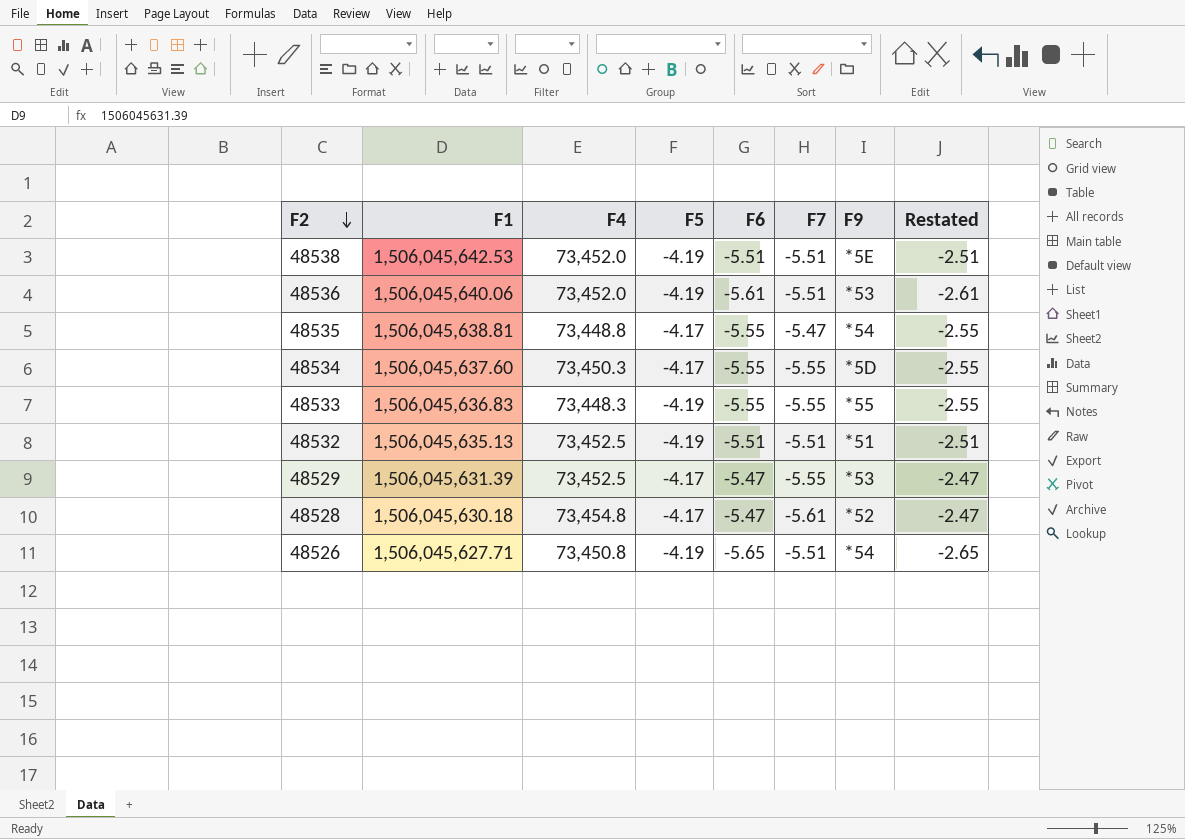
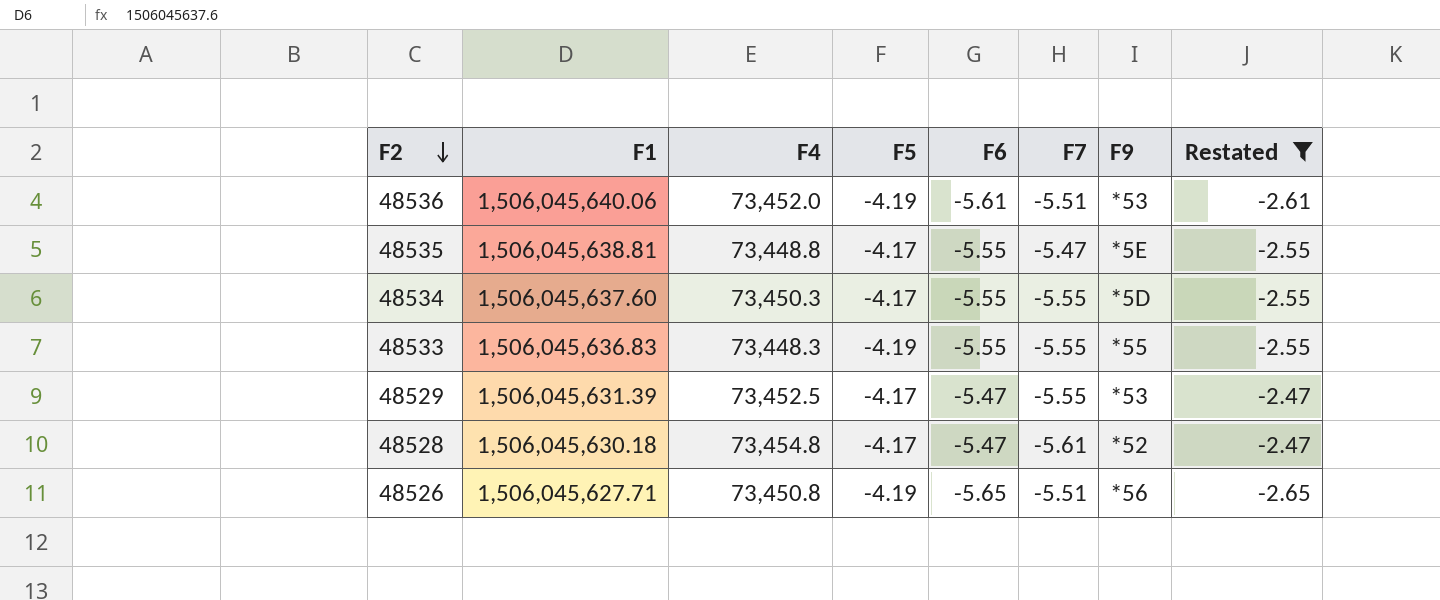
filter: none -> Restated != -2.51
48535 | F9: *54 -> *5E
48526 | F9: *54 -> *56

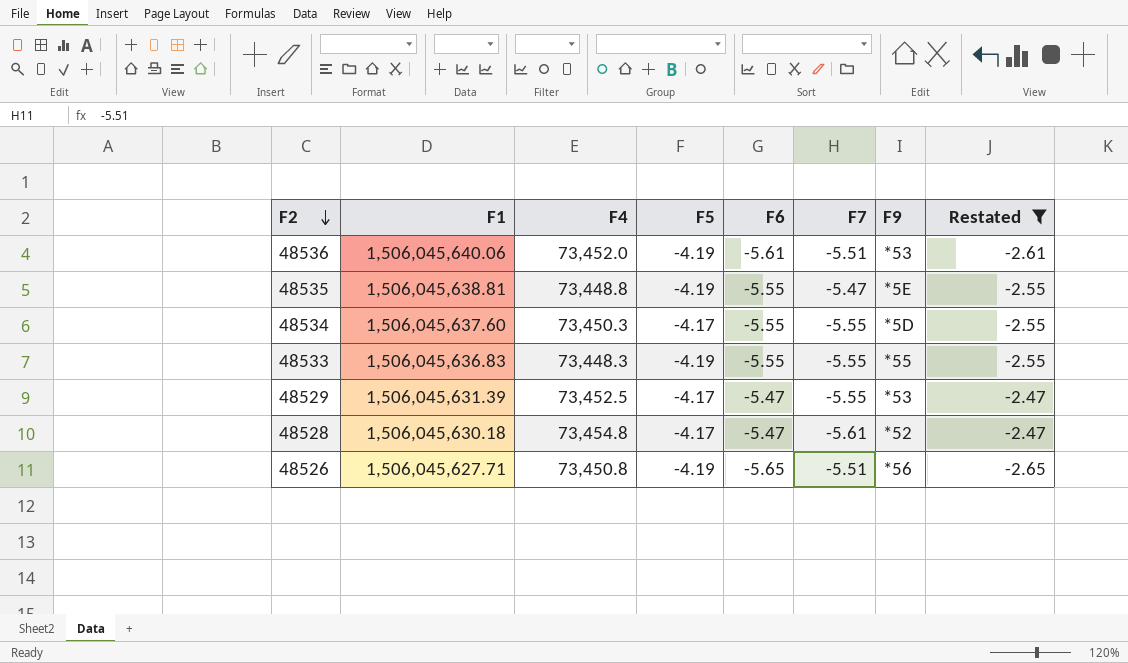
48535 | F5: -4.17 -> -4.19

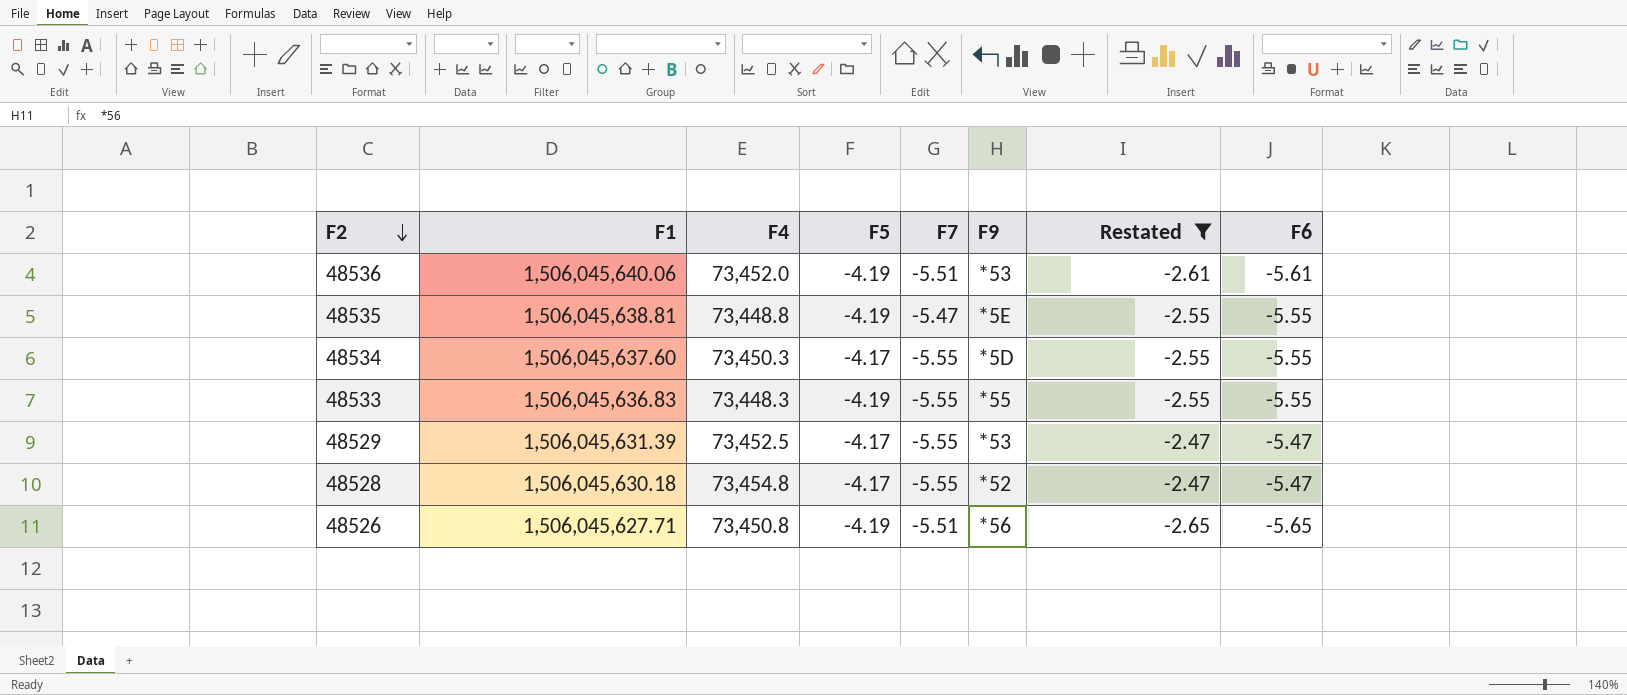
column F6 | position: 5 -> 8
48528 | F7: -5.61 -> -5.55

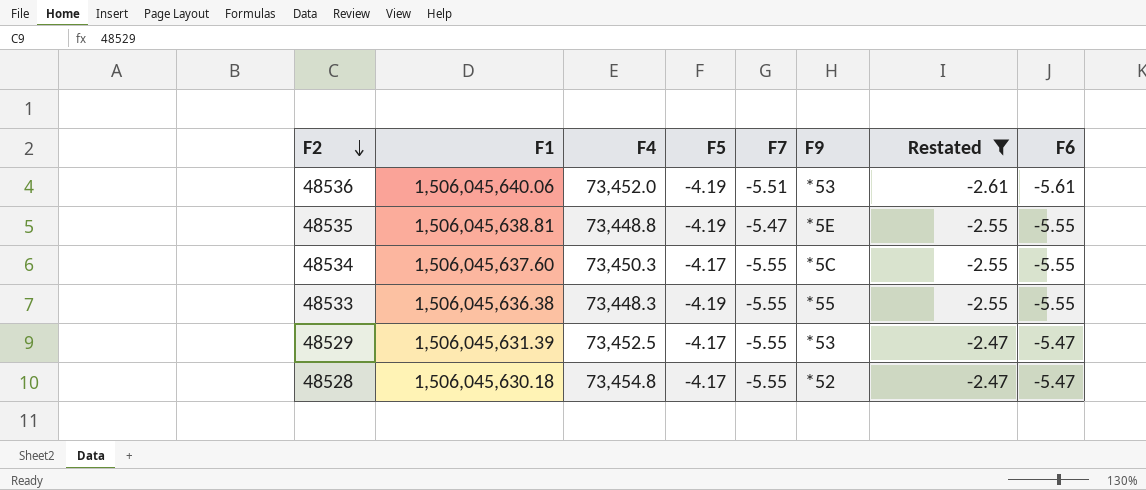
row 48526: 1,506,045,627.71 | 73,450.8 | -4.19 | -5.51 | *56 | -2.65 | -5.65 -> none
48534 | F9: *5D -> *5C
48533 | F1: 1,506,045,636.83 -> 1,506,045,636.38

